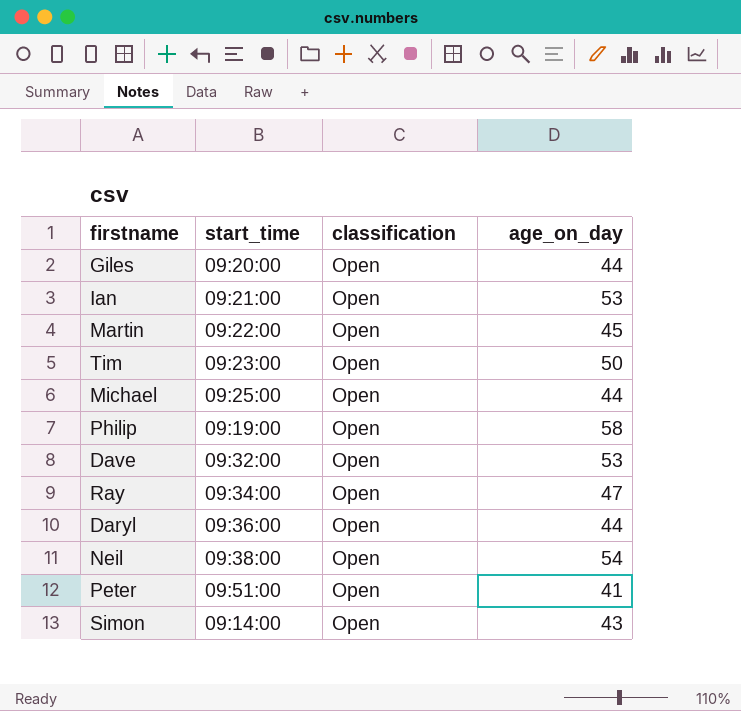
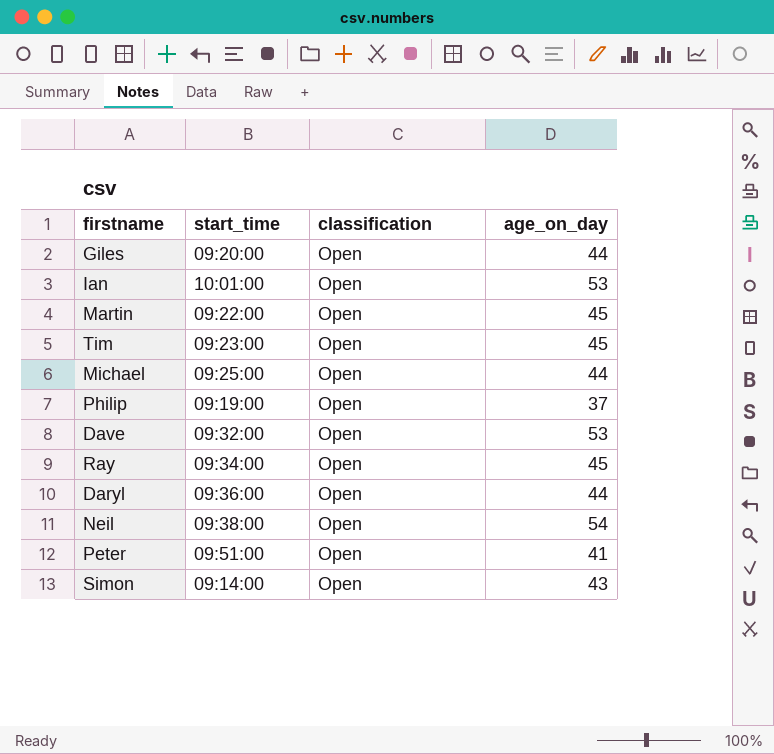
Ian | start_time: 09:21:00 -> 10:01:00
Tim | age_on_day: 50 -> 45
Philip | age_on_day: 58 -> 37
Ray | age_on_day: 47 -> 45

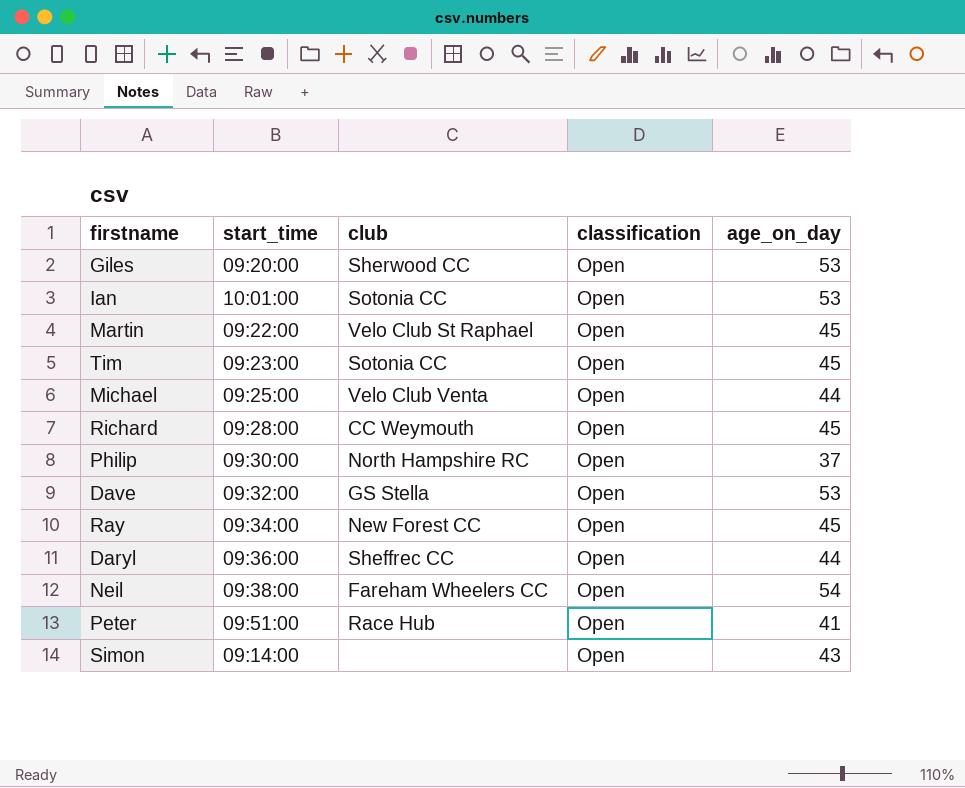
column club | position: none -> 3
Giles | age_on_day: 44 -> 53
row Richard: none -> 09:28:00 | CC Weymouth | Open | 45
Philip | start_time: 09:19:00 -> 09:30:00

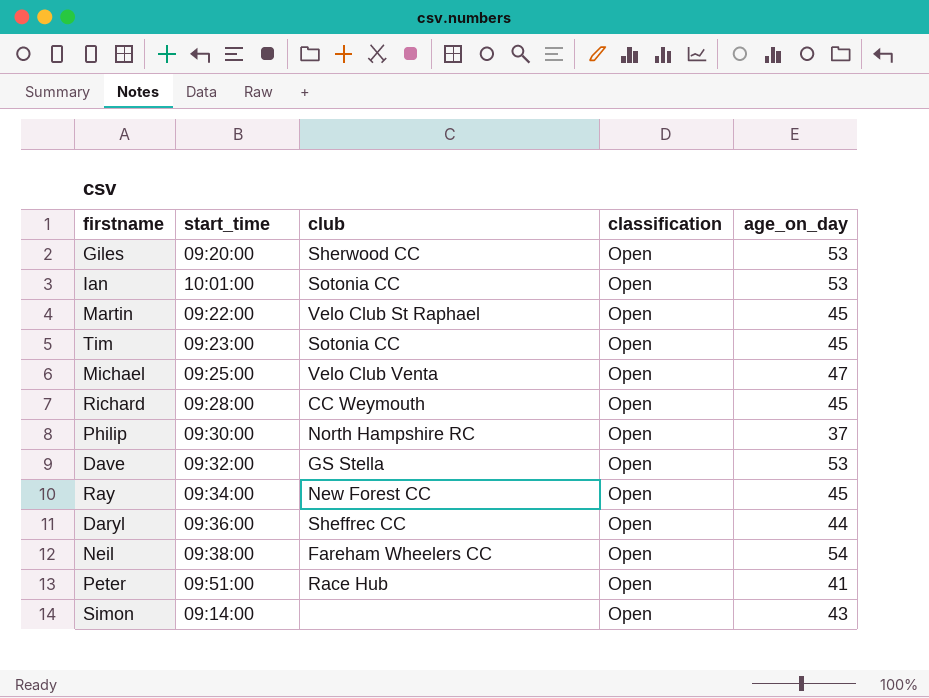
Michael | age_on_day: 44 -> 47

